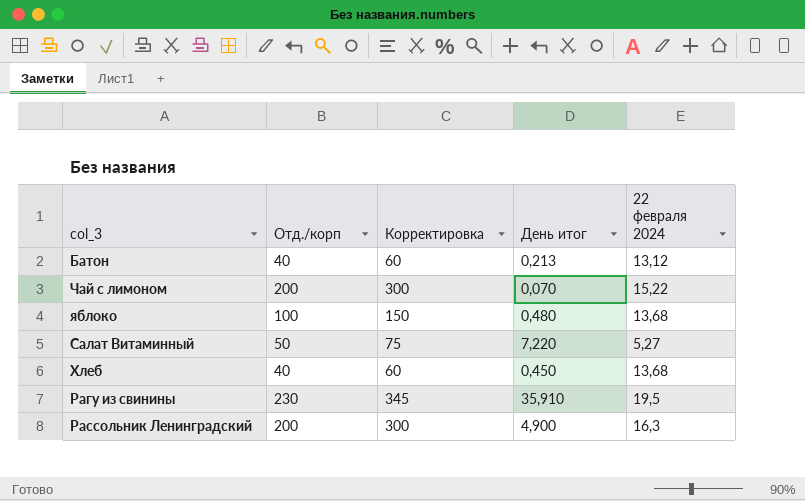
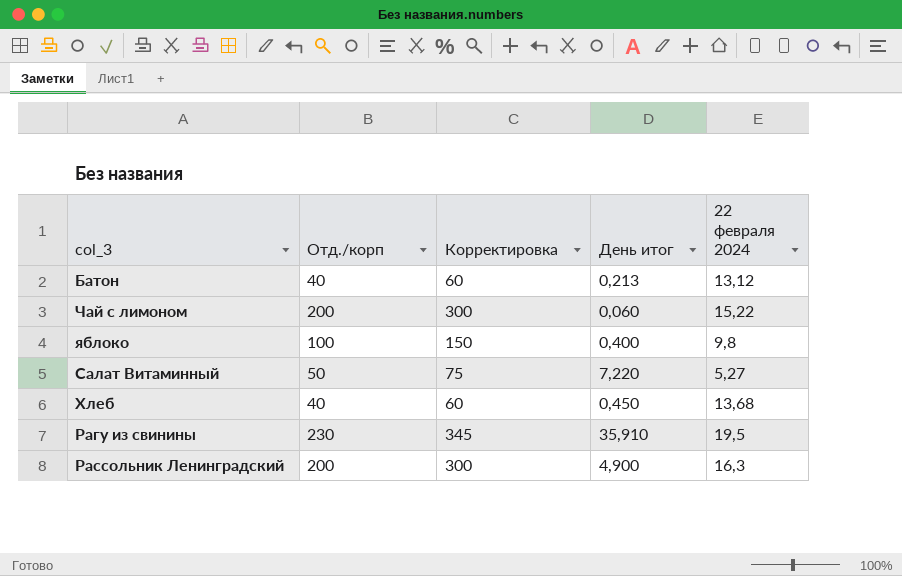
Чай с лимоном | День итог: 0,070 -> 0,060
яблоко | День итог: 0,480 -> 0,400
яблоко | 22 февраля 2024: 13,68 -> 9,8

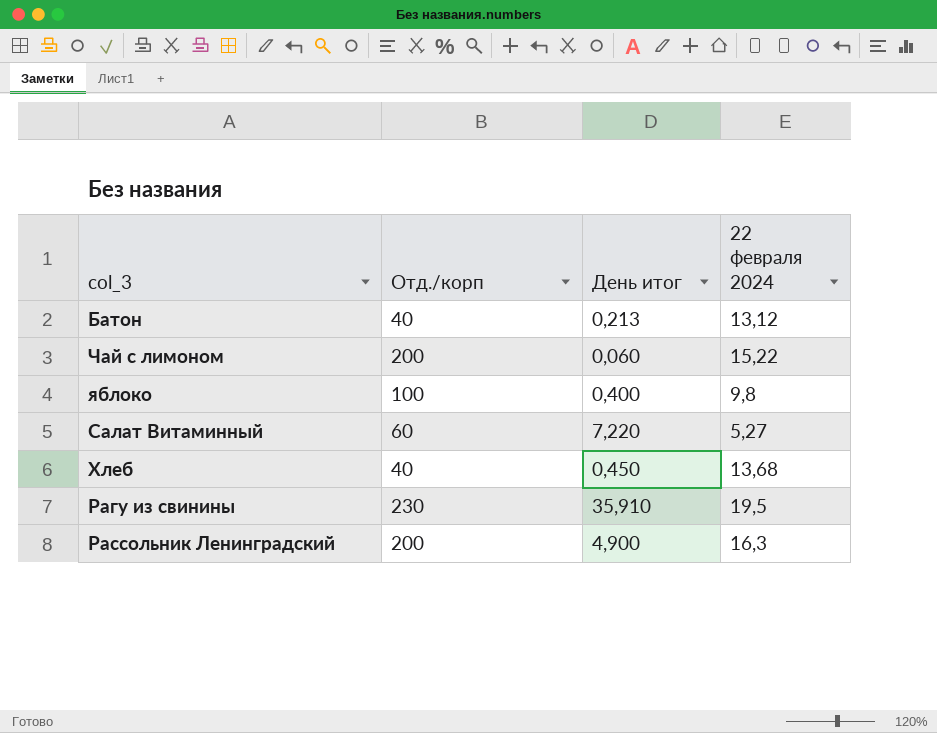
column Корректировка | formula: [Отд./корп] * 1,5 -> none
Салат Витаминный | Отд./корп: 50 -> 60

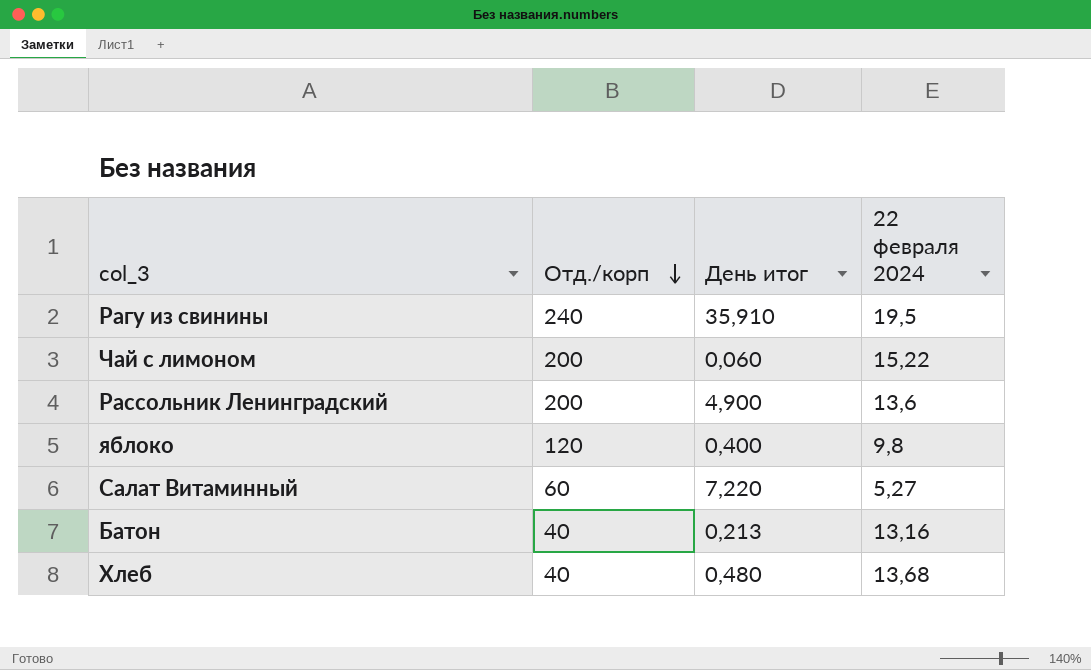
row order: none -> Отд./корп descending
Рагу из свинины | Отд./корп: 230 -> 240
Рассольник Ленинградский | 22 февраля 2024: 16,3 -> 13,6
яблоко | Отд./корп: 100 -> 120
Батон | 22 февраля 2024: 13,12 -> 13,16
Хлеб | День итог: 0,450 -> 0,480

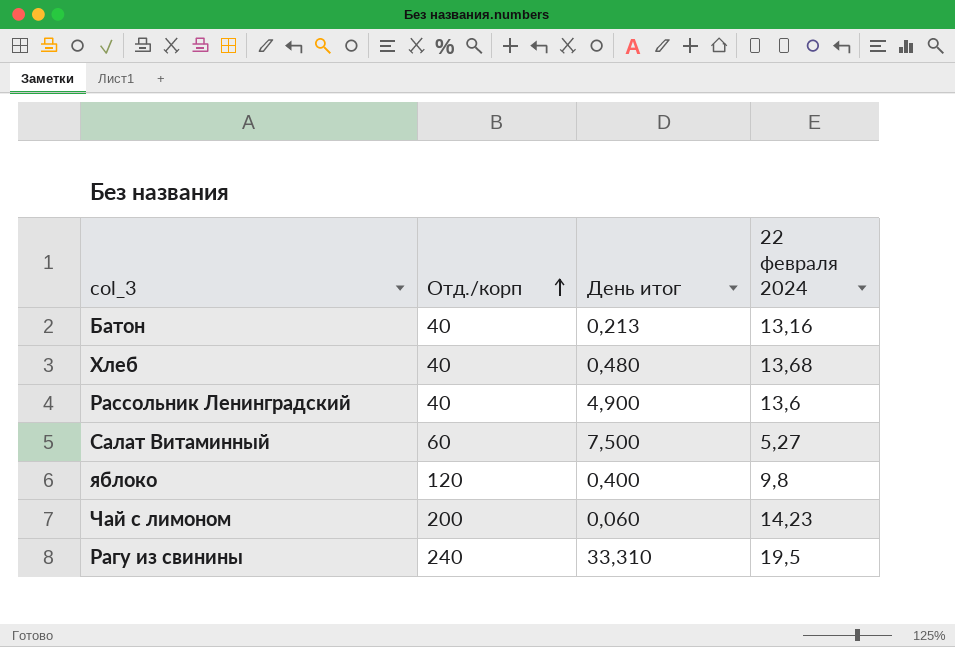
row order: Отд./корп descending -> Отд./корп ascending
Рассольник Ленинградский | Отд./корп: 200 -> 40
Салат Витаминный | День итог: 7,220 -> 7,500
Чай с лимоном | 22 февраля 2024: 15,22 -> 14,23
Рагу из свинины | День итог: 35,910 -> 33,310

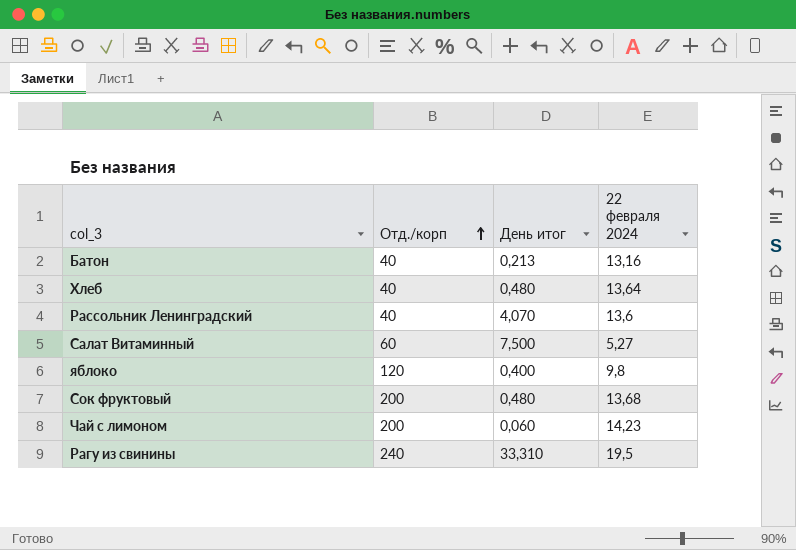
Хлеб | 22 февраля 2024: 13,68 -> 13,64
Рассольник Ленинградский | День итог: 4,900 -> 4,070
row Сок фруктовый: none -> 200 | 0,480 | 13,68

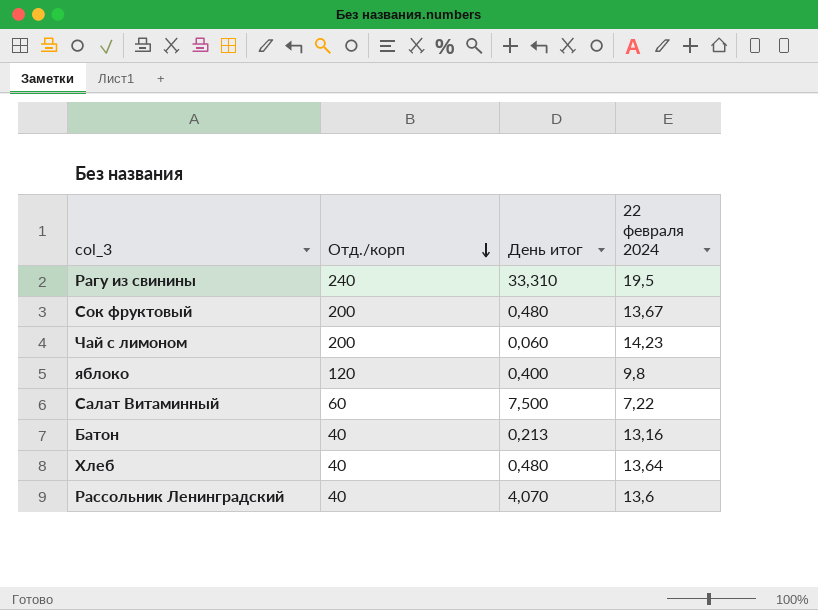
row order: Отд./корп ascending -> Отд./корп descending
Сок фруктовый | 22 февраля 2024: 13,68 -> 13,67
Салат Витаминный | 22 февраля 2024: 5,27 -> 7,22

